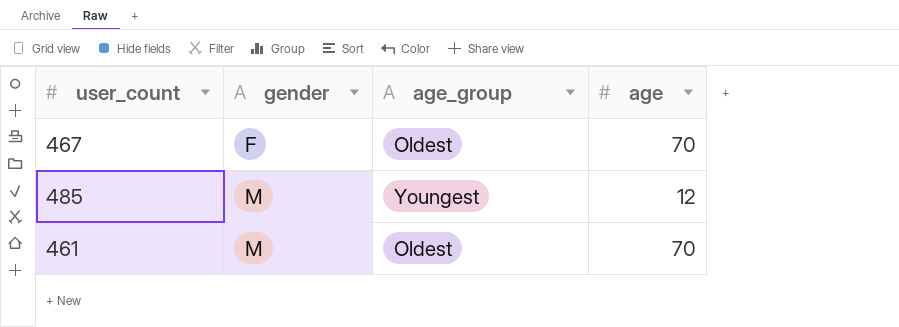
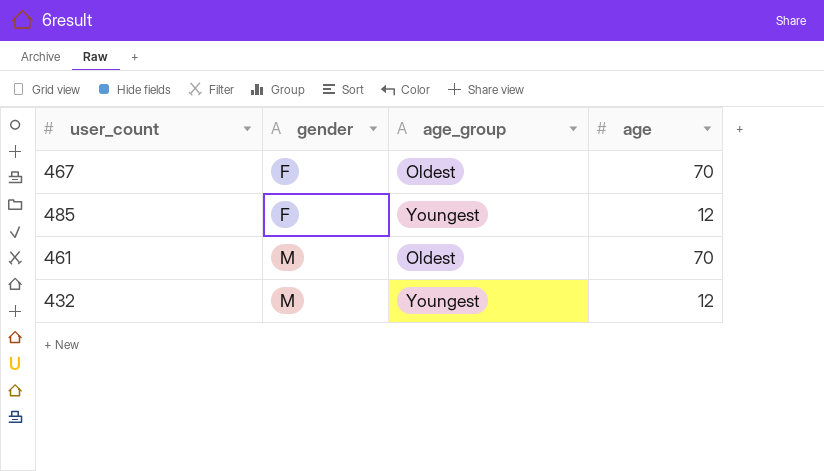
485 | gender: M -> F
row 432: none -> M | Youngest | 12

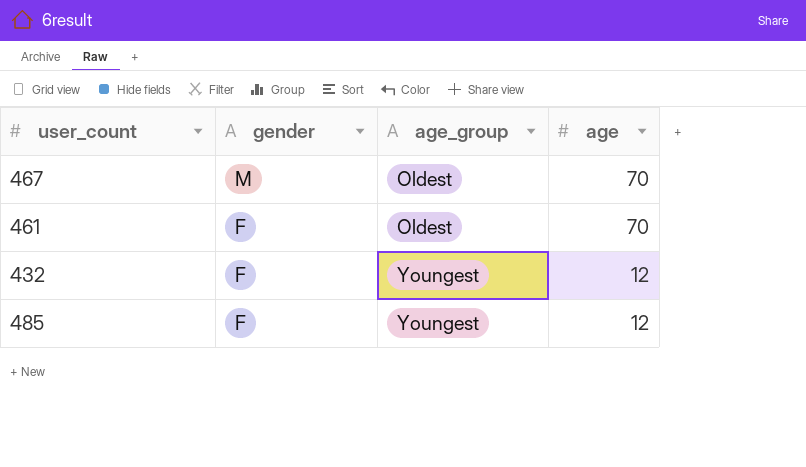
row order: gender ascending -> gender descending
467 | gender: F -> M
461 | gender: M -> F
432 | gender: M -> F

